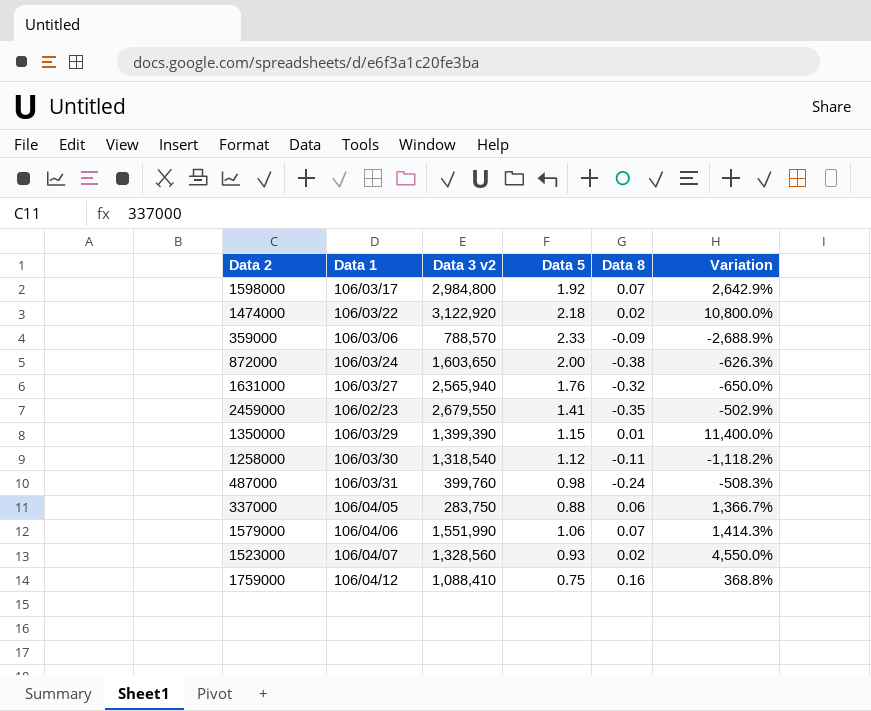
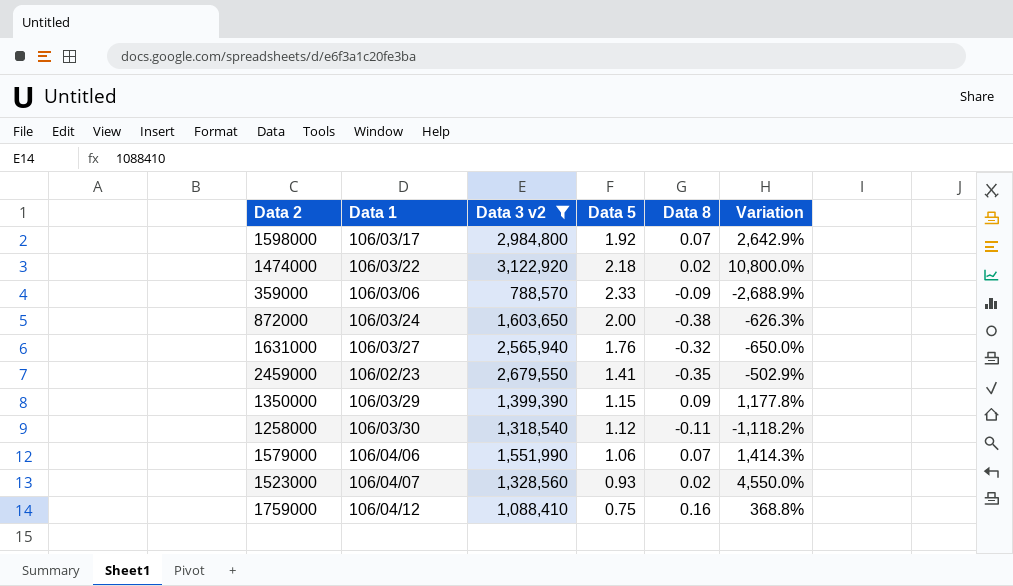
filter: none -> Data 3 v2 >= 788,570
1350000 | Data 8: 0.01 -> 0.09
1350000 | Variation: 11,400.0% -> 1,177.8%

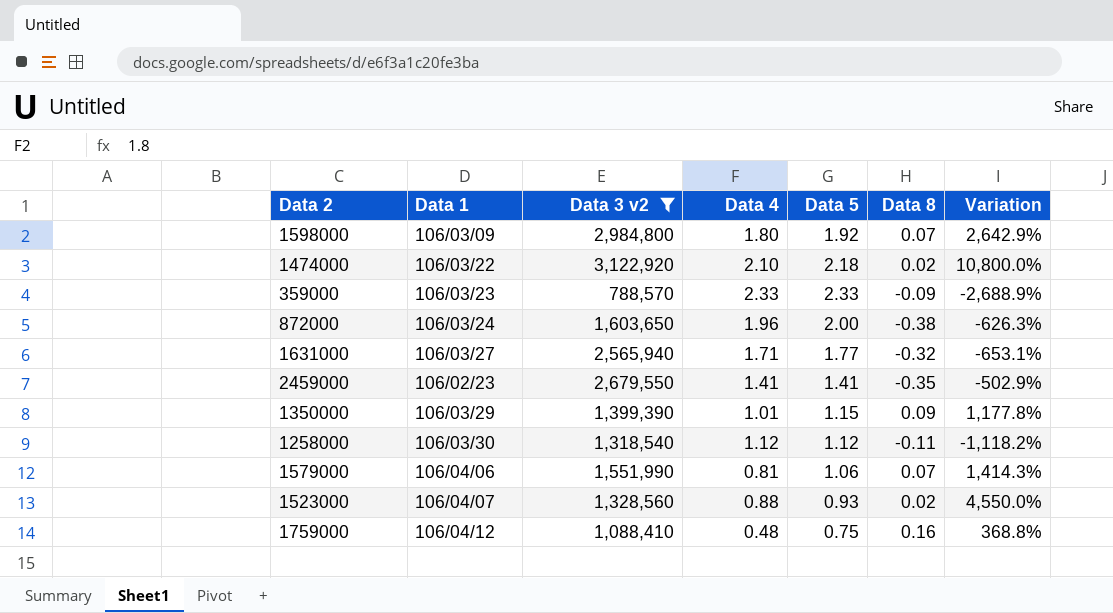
column Data 4 | position: none -> 4
1598000 | Data 1: 106/03/17 -> 106/03/09
359000 | Data 1: 106/03/06 -> 106/03/23
1631000 | Data 5: 1.76 -> 1.77
1631000 | Variation: -650.0% -> -653.1%

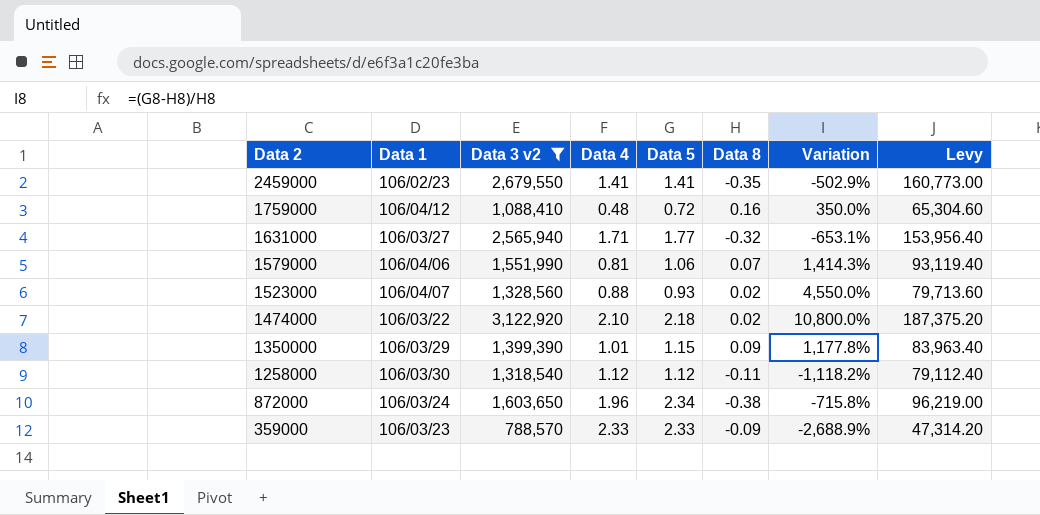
row order: none -> Data 2 descending
column Levy | formula: none -> [Data 3 v2] * 0.06
row 1598000: 106/03/09 | 2,984,800 | 1.80 | 1.92 | 0.07 | 2,642.9% -> none
1759000 | Data 5: 0.75 -> 0.72
1759000 | Variation: 368.8% -> 350.0%
872000 | Data 5: 2.00 -> 2.34
872000 | Variation: -626.3% -> -715.8%

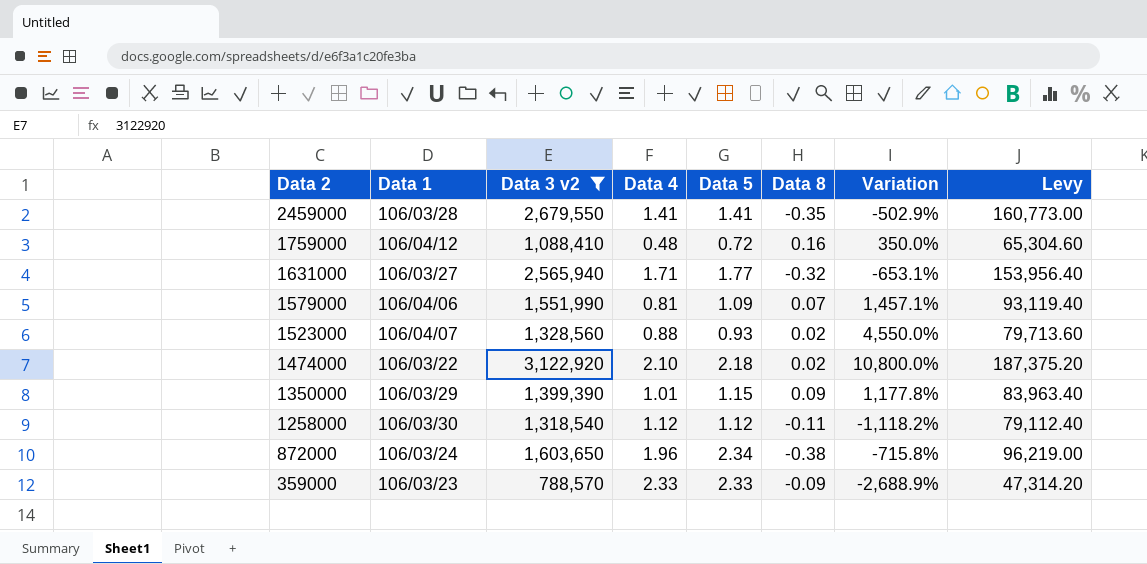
2459000 | Data 1: 106/02/23 -> 106/03/28
1579000 | Data 5: 1.06 -> 1.09
1579000 | Variation: 1,414.3% -> 1,457.1%

